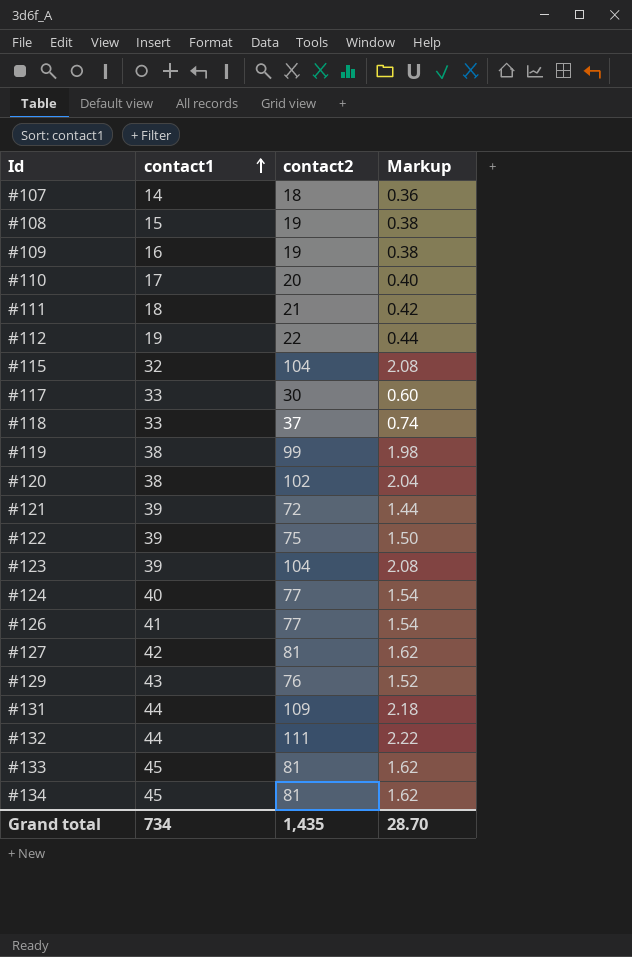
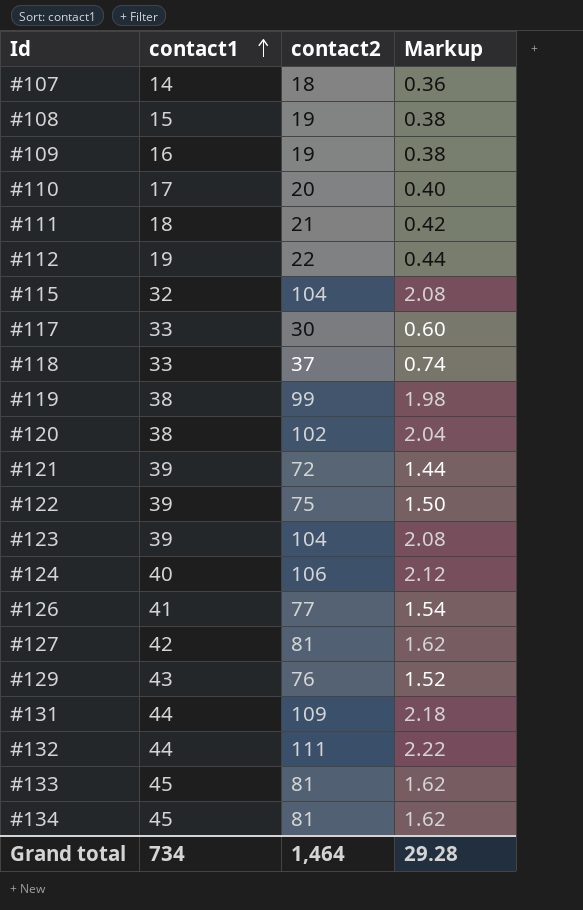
#124 | contact2: 77 -> 106
#124 | Markup: 1.54 -> 2.12
Grand total | contact2: 1,435 -> 1,464
Grand total | Markup: 28.70 -> 29.28

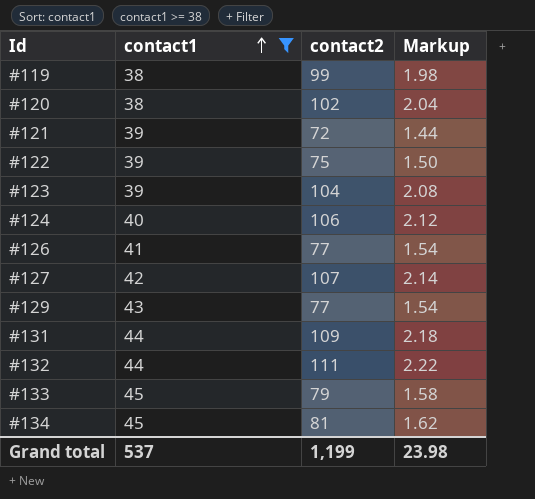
filter: none -> contact1 >= 38
#127 | contact2: 81 -> 107
#127 | Markup: 1.62 -> 2.14
#129 | contact2: 76 -> 77
#129 | Markup: 1.52 -> 1.54
#133 | contact2: 81 -> 79
#133 | Markup: 1.62 -> 1.58
Grand total | contact1: 734 -> 537
Grand total | contact2: 1,464 -> 1,199
Grand total | Markup: 29.28 -> 23.98

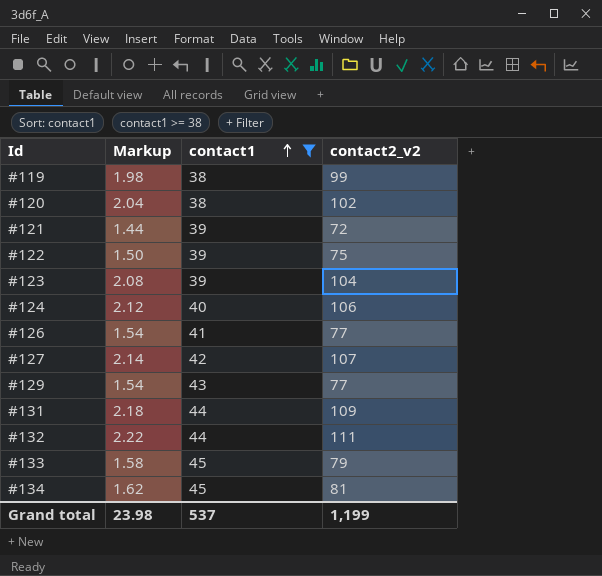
column Markup | position: 4 -> 2
column name: contact2 -> contact2_v2

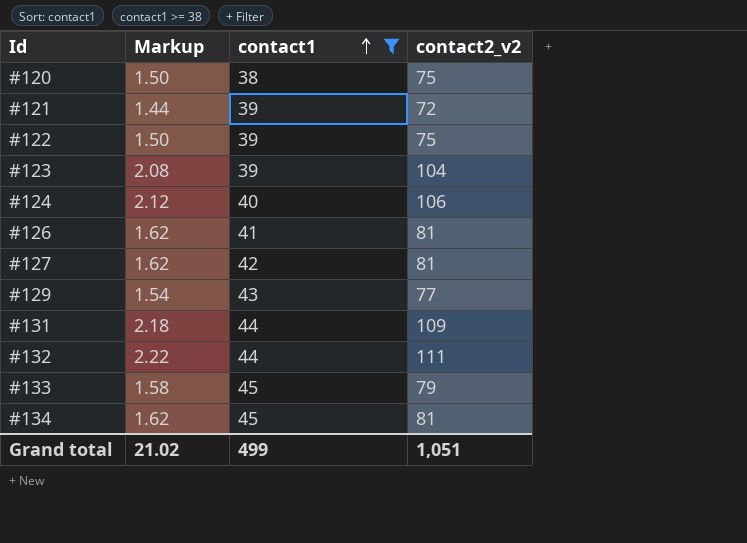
row #119: 1.98 | 38 | 99 -> none
#120 | Markup: 2.04 -> 1.50
#120 | contact2_v2: 102 -> 75
#126 | Markup: 1.54 -> 1.62
#126 | contact2_v2: 77 -> 81
#127 | Markup: 2.14 -> 1.62
#127 | contact2_v2: 107 -> 81
Grand total | Markup: 23.98 -> 21.02
Grand total | contact1: 537 -> 499
Grand total | contact2_v2: 1,199 -> 1,051

